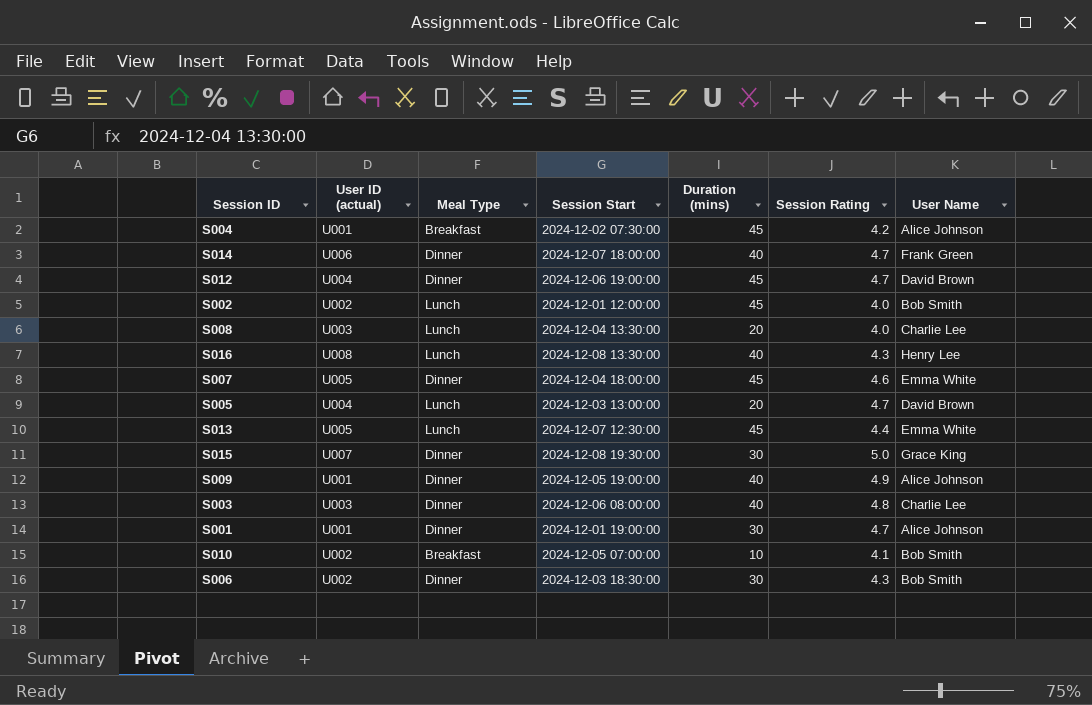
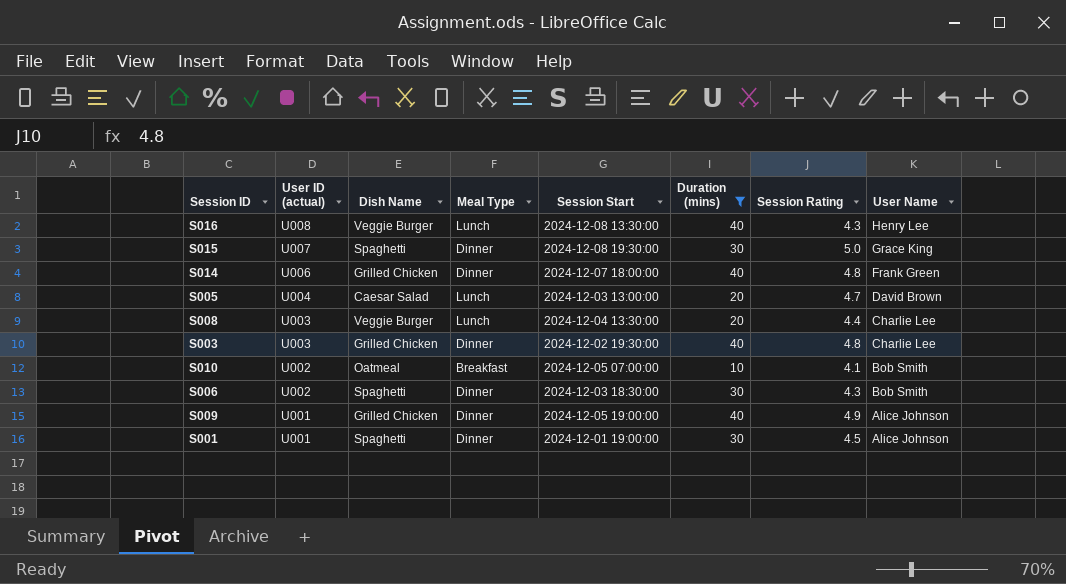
filter: none -> Duration (mins) != 45
row order: none -> User ID (actual) descending
column Dish Name | position: none -> 3
S014 | Session Rating: 4.7 -> 4.8
S008 | Session Rating: 4.0 -> 4.4
S003 | Session Start: 2024-12-06 08:00:00 -> 2024-12-02 19:30:00
S001 | Session Rating: 4.7 -> 4.5

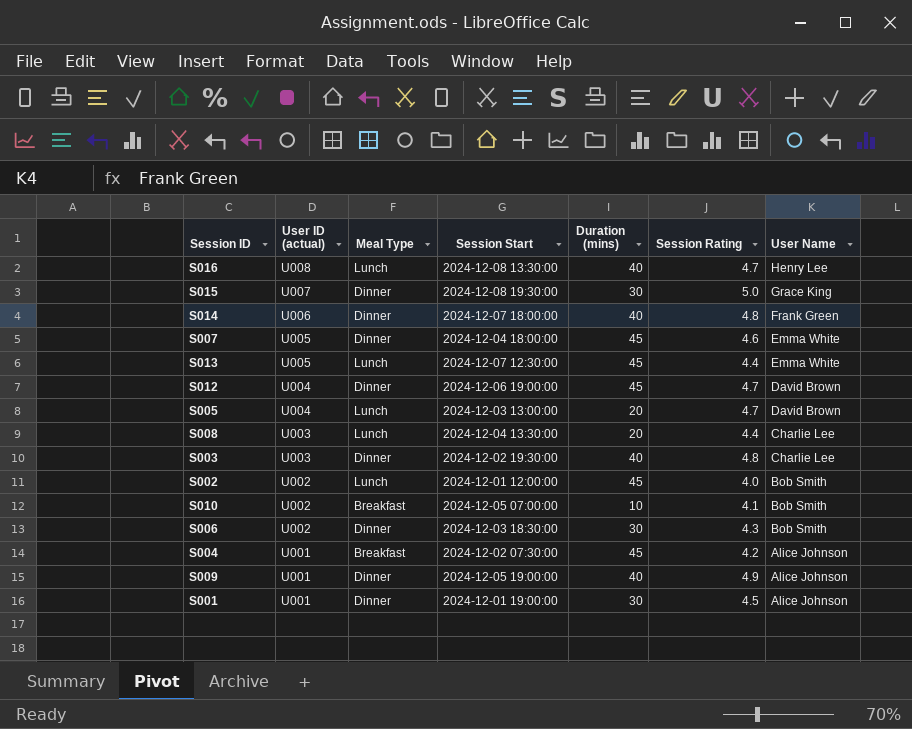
filter: Duration (mins) != 45 -> none
column Dish Name | position: 3 -> none
S016 | Session Rating: 4.3 -> 4.7

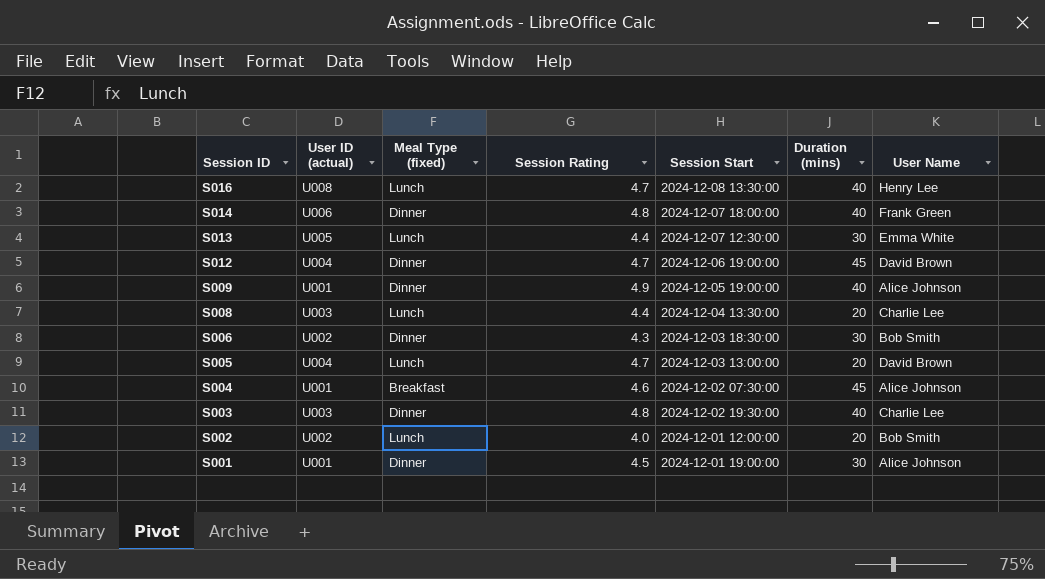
row order: User ID (actual) descending -> Session ID descending
column name: Meal Type -> Meal Type (fixed)
column Session Rating | position: 6 -> 4
row S015: U007 | Dinner | 2024-12-08 19:30:00 | 30 | 5.0 | Grace King -> none
row S007: U005 | Dinner | 2024-12-04 18:00:00 | 45 | 4.6 | Emma White -> none
row S010: U002 | Breakfast | 2024-12-05 07:00:00 | 10 | 4.1 | Bob Smith -> none
S013 | Duration (mins): 45 -> 30
S004 | Session Rating: 4.2 -> 4.6
S002 | Duration (mins): 45 -> 20

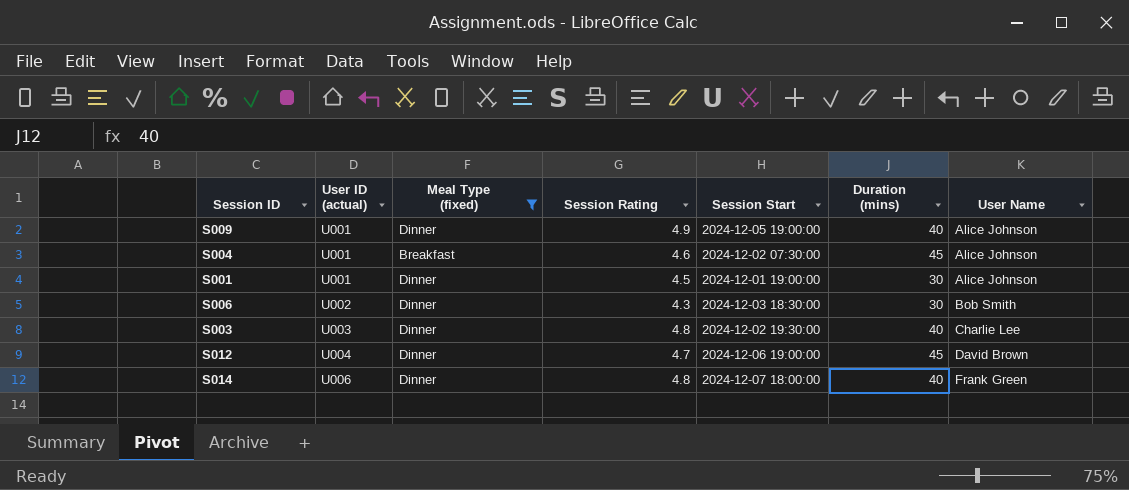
filter: none -> Meal Type (fixed) != Lunch
row order: Session ID descending -> User ID (actual) ascending

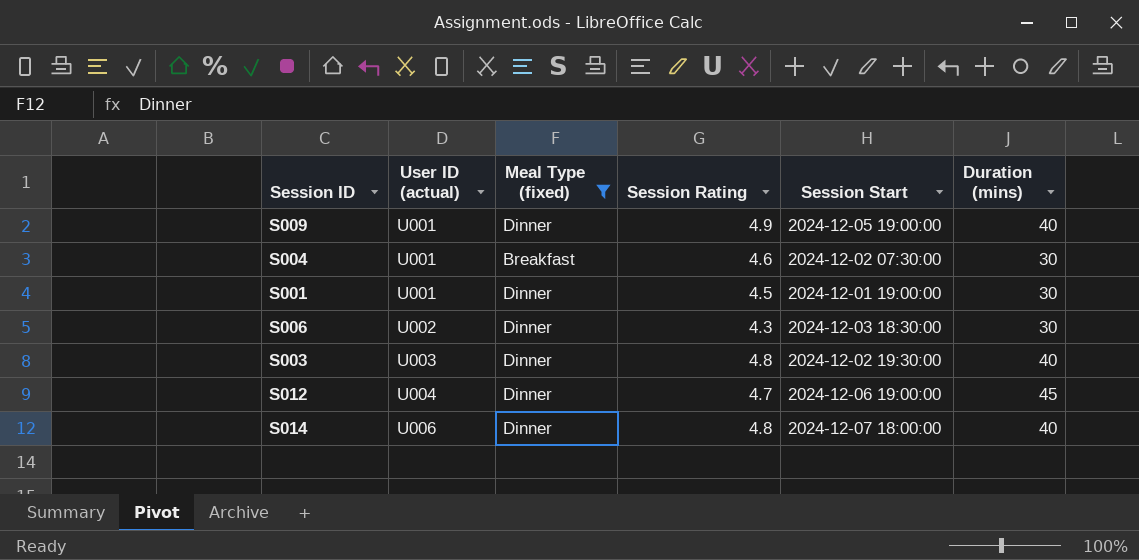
column User Name | position: 7 -> none
S004 | Duration (mins): 45 -> 30

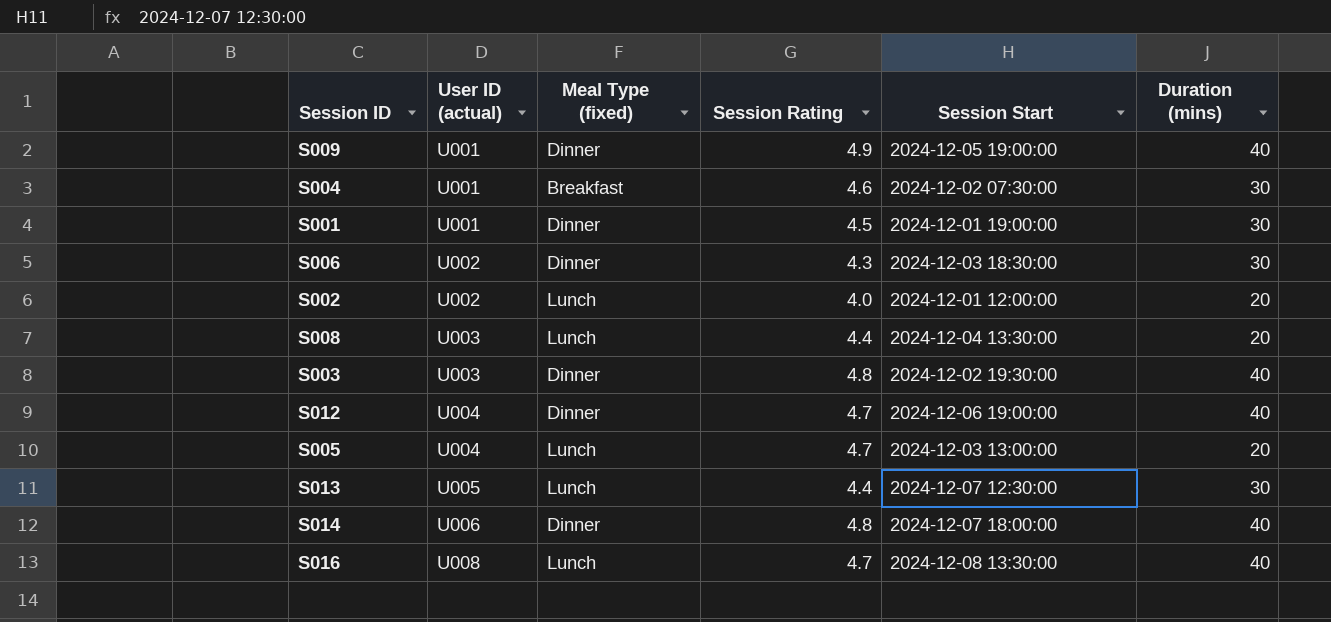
filter: Meal Type (fixed) != Lunch -> none
S012 | Duration (mins): 45 -> 40

